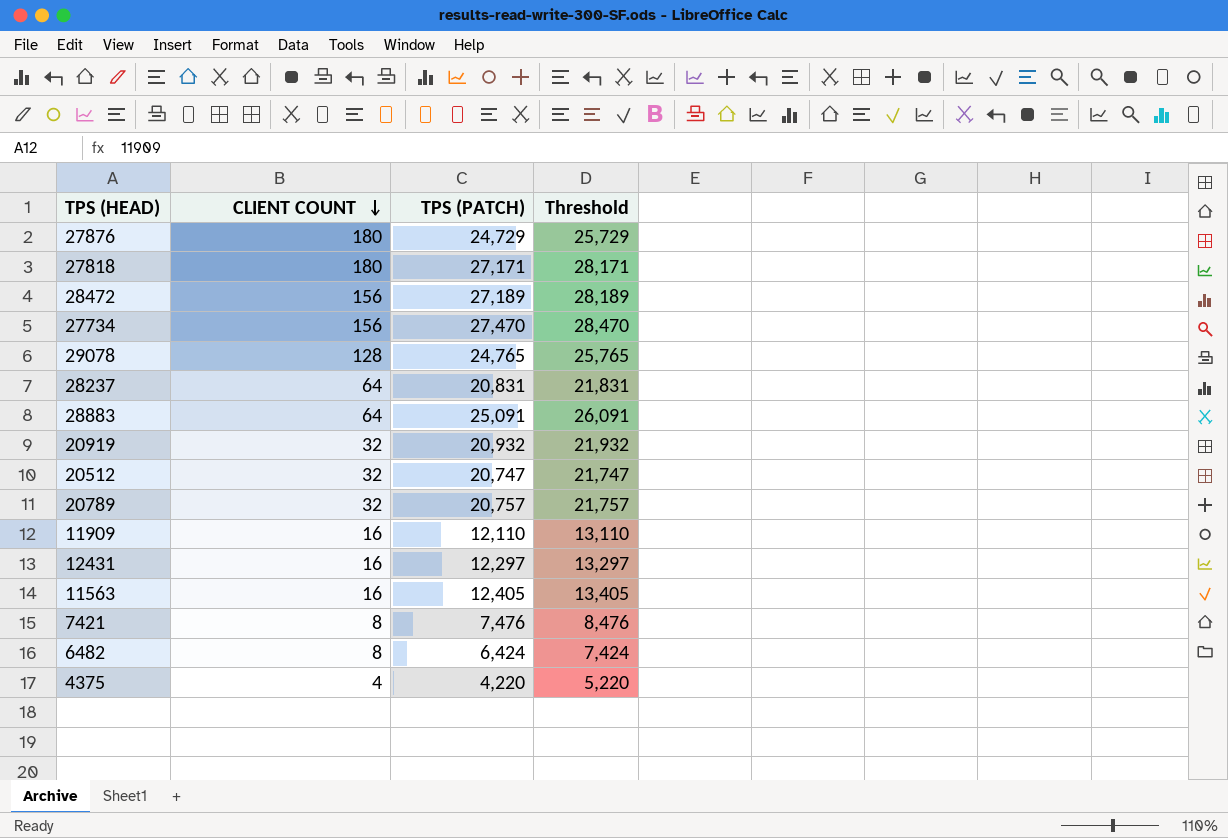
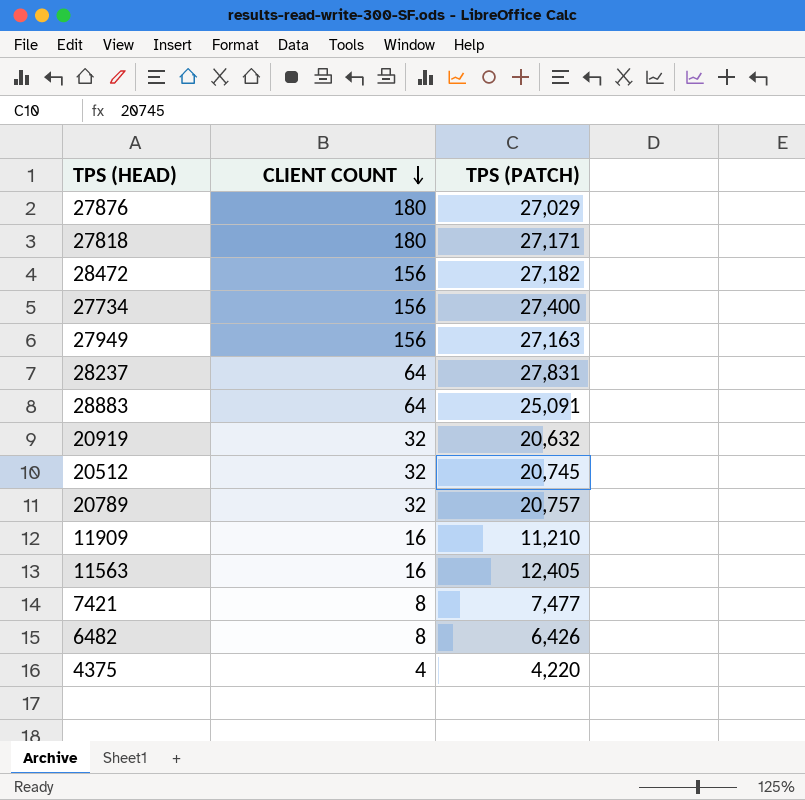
column Threshold | formula: [TPS (PATCH)] + 1000 -> none
row 29078: 128 | 24,765 | 25,765 -> none
row 12431: 16 | 12,297 | 13,297 -> none
27876 | TPS (PATCH): 24,729 -> 27,029
28472 | TPS (PATCH): 27,189 -> 27,182
27734 | TPS (PATCH): 27,470 -> 27,400
row 27949: none -> 156 | 27,163
28237 | TPS (PATCH): 20,831 -> 27,831
20919 | TPS (PATCH): 20,932 -> 20,632
20512 | TPS (PATCH): 20,747 -> 20,745
11909 | TPS (PATCH): 12,110 -> 11,210
7421 | TPS (PATCH): 7,476 -> 7,477
6482 | TPS (PATCH): 6,424 -> 6,426

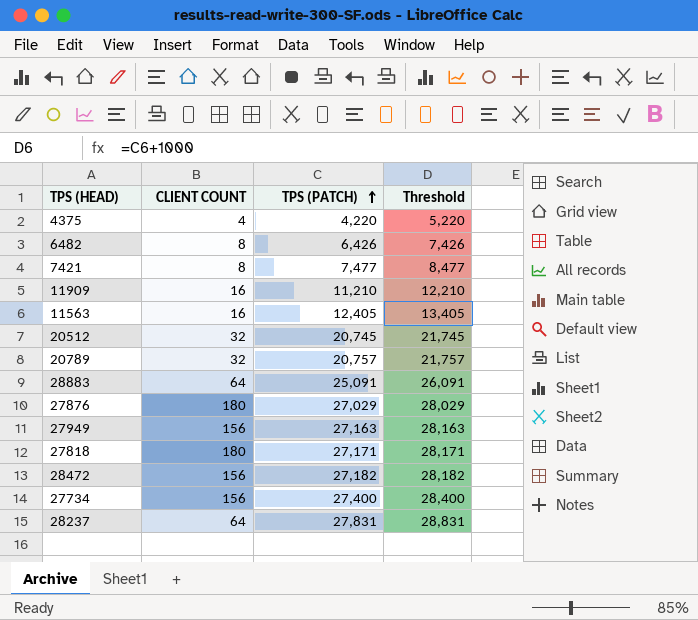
row order: CLIENT COUNT descending -> TPS (PATCH) ascending
column Threshold | formula: none -> [TPS (PATCH)] + 1000
row 20919: 32 | 20,632 -> none

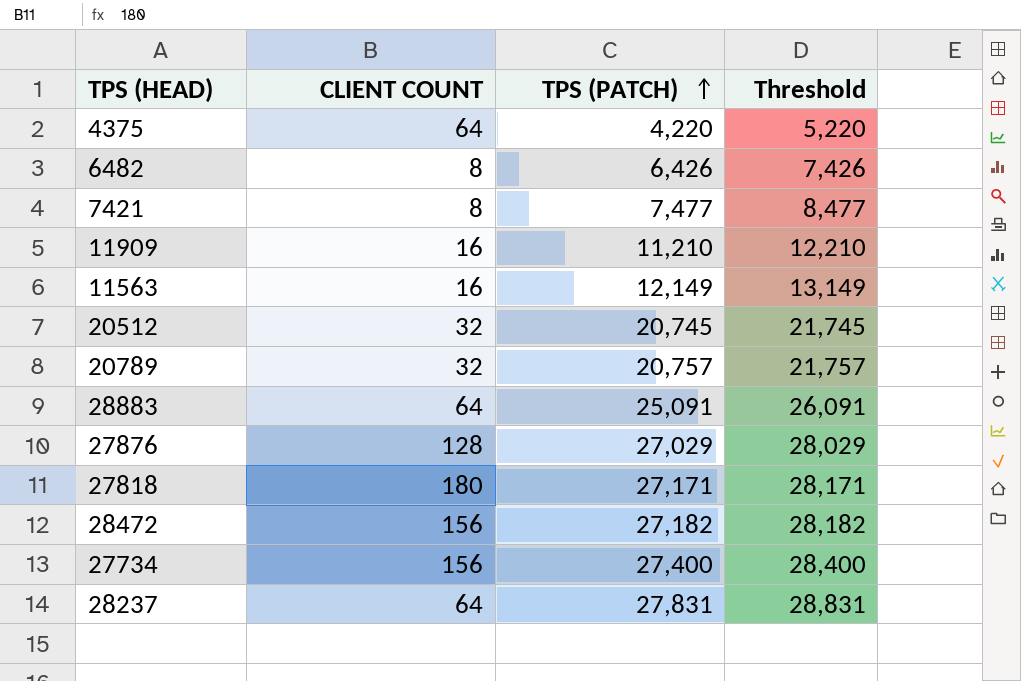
row 27949: 156 | 27,163 | 28,163 -> none
4375 | CLIENT COUNT: 4 -> 64
11563 | TPS (PATCH): 12,405 -> 12,149
11563 | Threshold: 13,405 -> 13,149
27876 | CLIENT COUNT: 180 -> 128

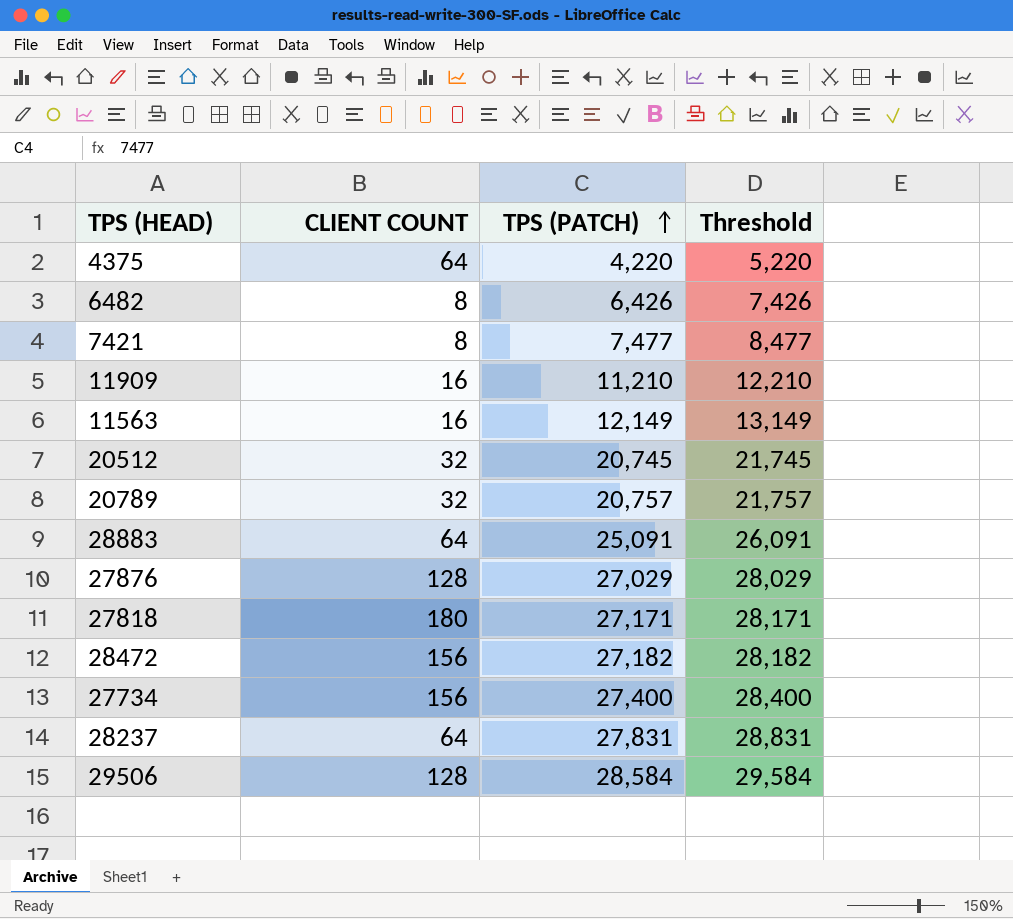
row 29506: none -> 128 | 28,584 | 29,584

